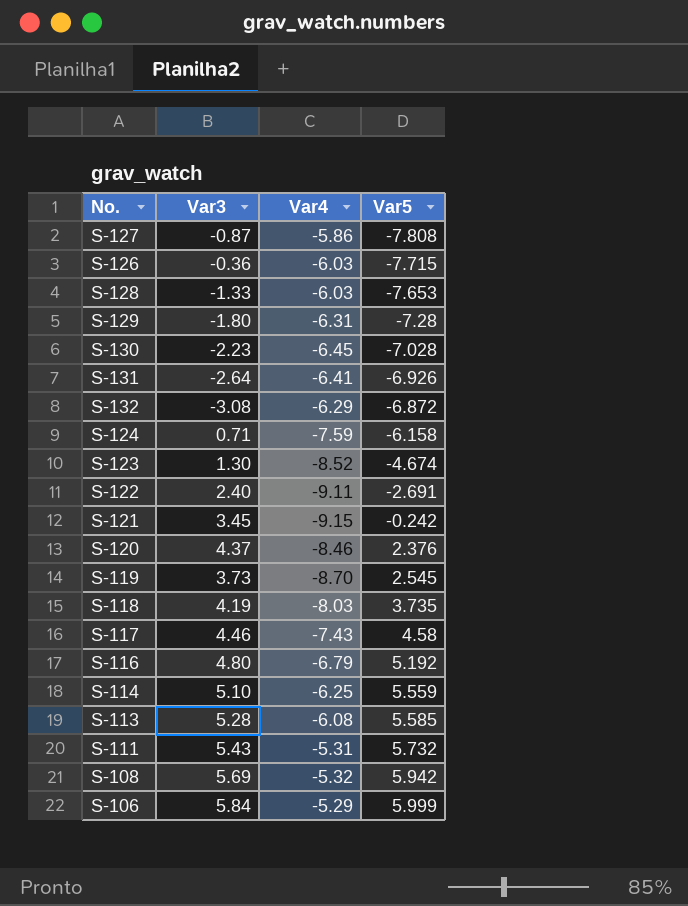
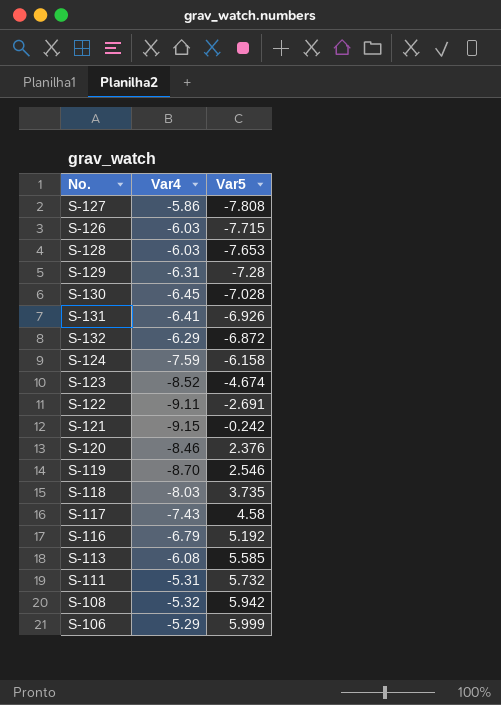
column Var3 | position: 2 -> none
row S-114: 5.10 | -6.25 | 5.559 -> none
S-119 | Var5: 2.545 -> 2.546

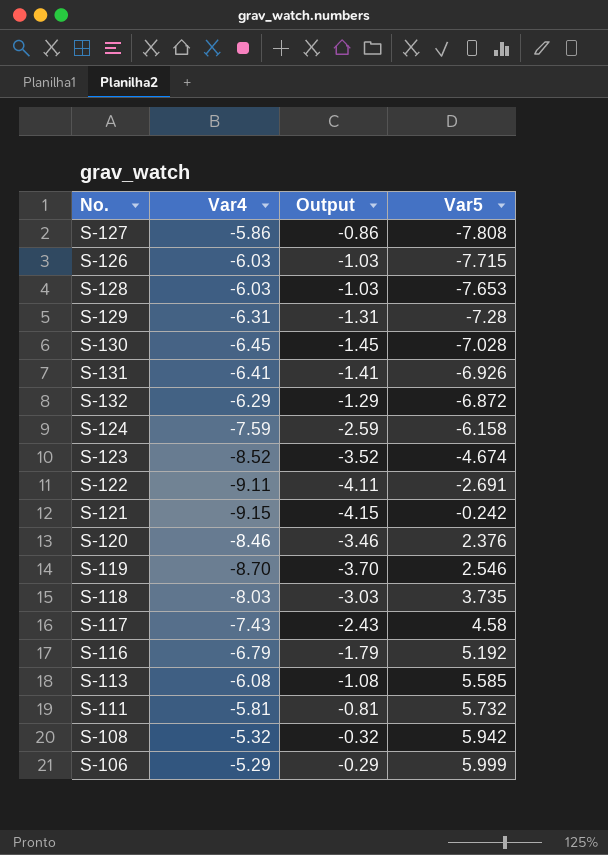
column Output | formula: none -> [Var4] + 5
S-111 | Var4: -5.31 -> -5.81

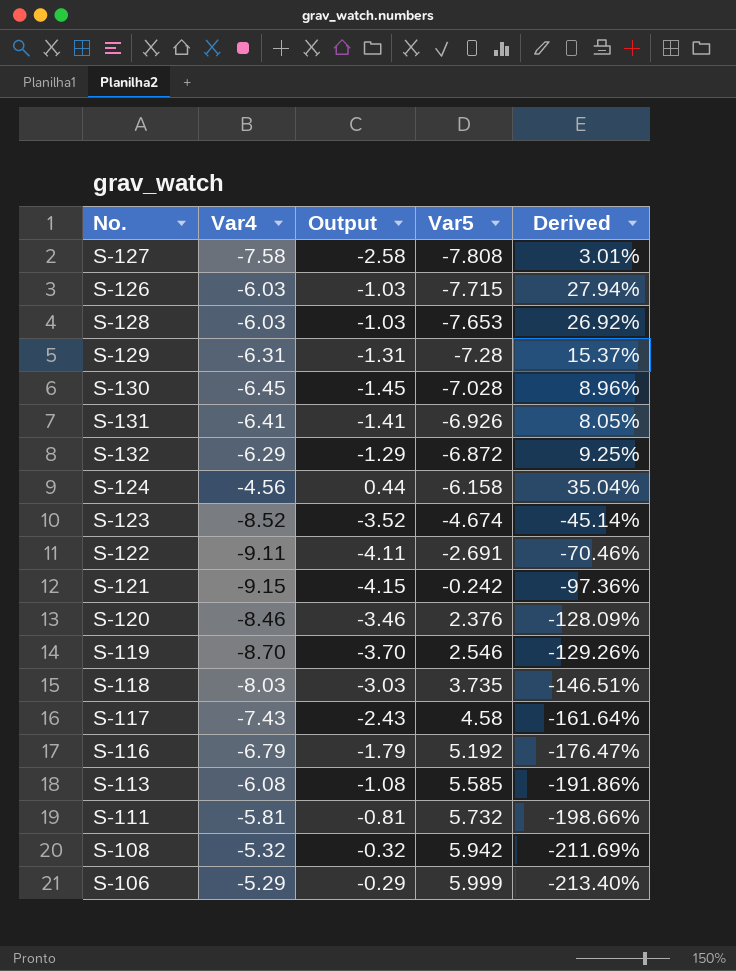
column Derived | formula: none -> ([Var5] - [Var4]) / [Var4]
S-127 | Var4: -5.86 -> -7.58
S-127 | Output: -0.86 -> -2.58
S-124 | Var4: -7.59 -> -4.56
S-124 | Output: -2.59 -> 0.44

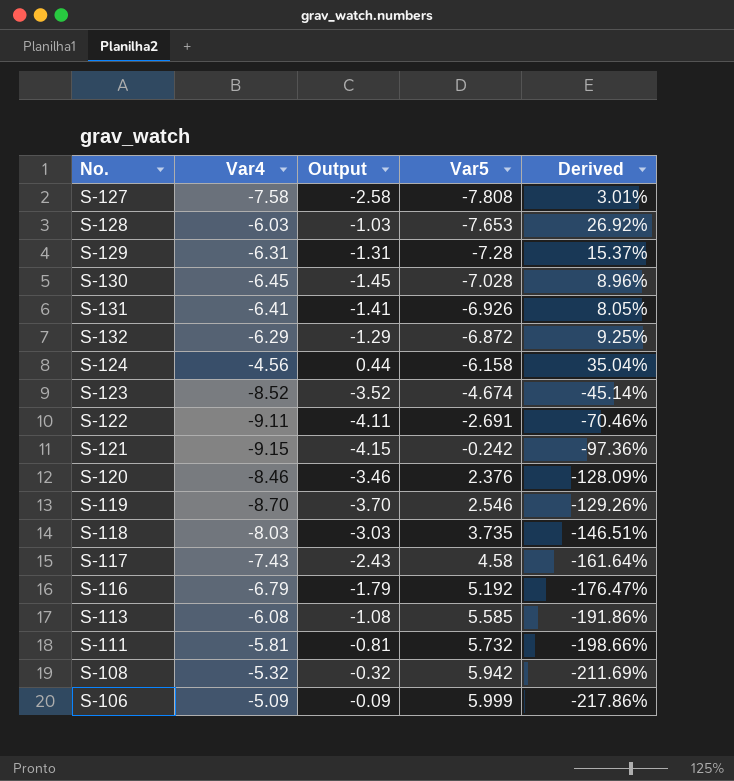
row S-126: -6.03 | -1.03 | -7.715 | 27.94% -> none
S-106 | Var4: -5.29 -> -5.09
S-106 | Output: -0.29 -> -0.09
S-106 | Derived: -213.40% -> -217.86%

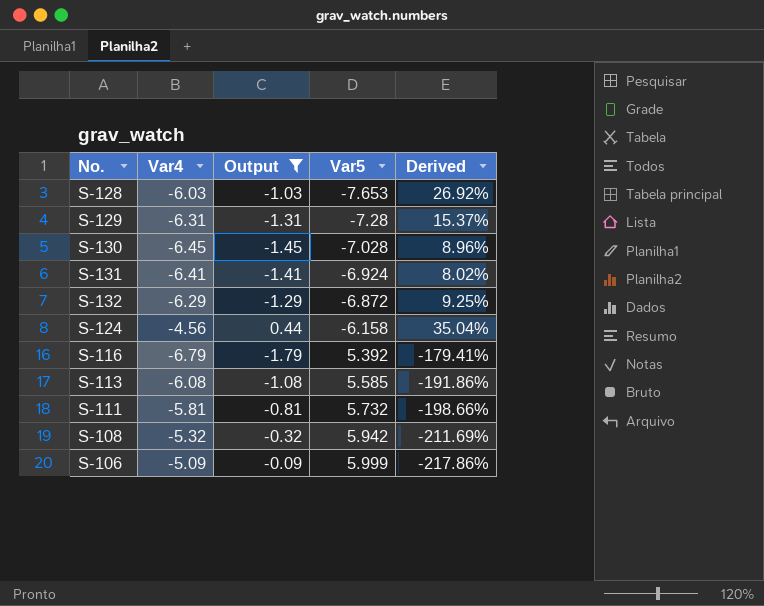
filter: none -> Output >= -1.79
S-131 | Var5: -6.926 -> -6.924
S-131 | Derived: 8.05% -> 8.02%
S-116 | Var5: 5.192 -> 5.392
S-116 | Derived: -176.47% -> -179.41%

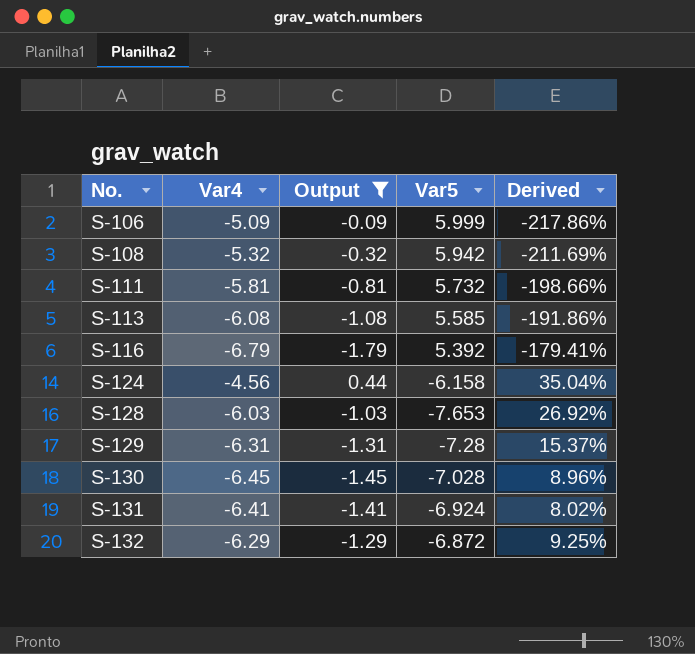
row order: Var5 ascending -> No. ascending

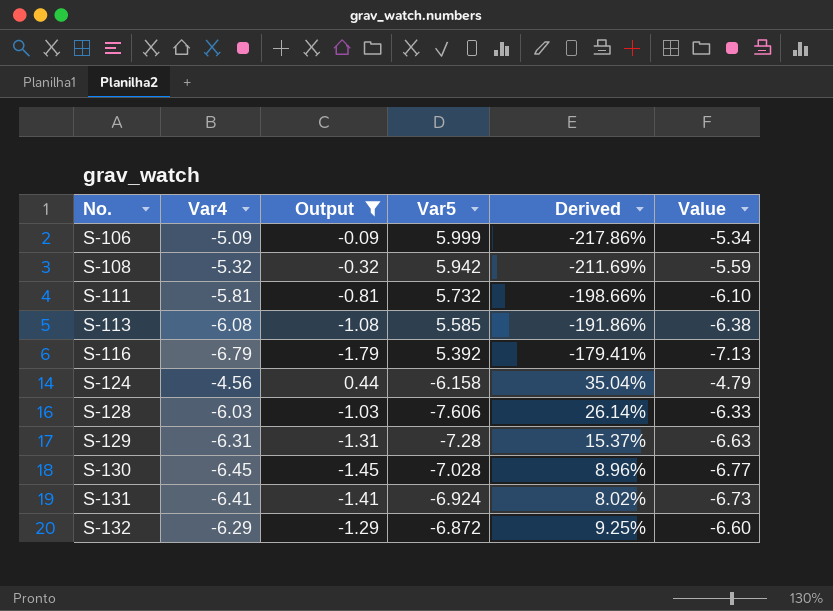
column Value | formula: none -> [Var4] * 1.05
S-128 | Var5: -7.653 -> -7.606
S-128 | Derived: 26.92% -> 26.14%

